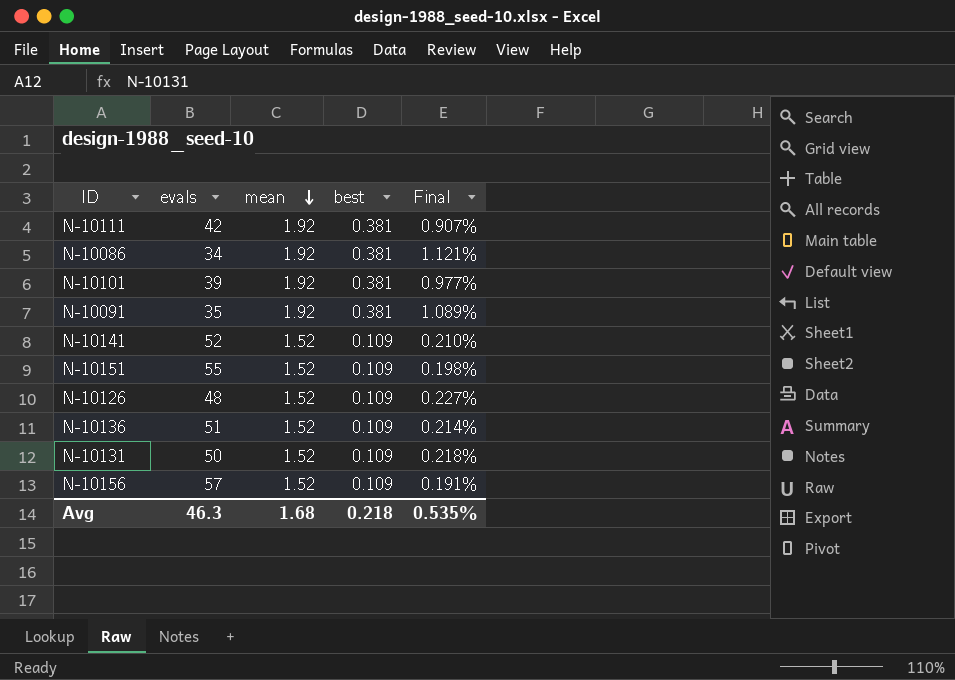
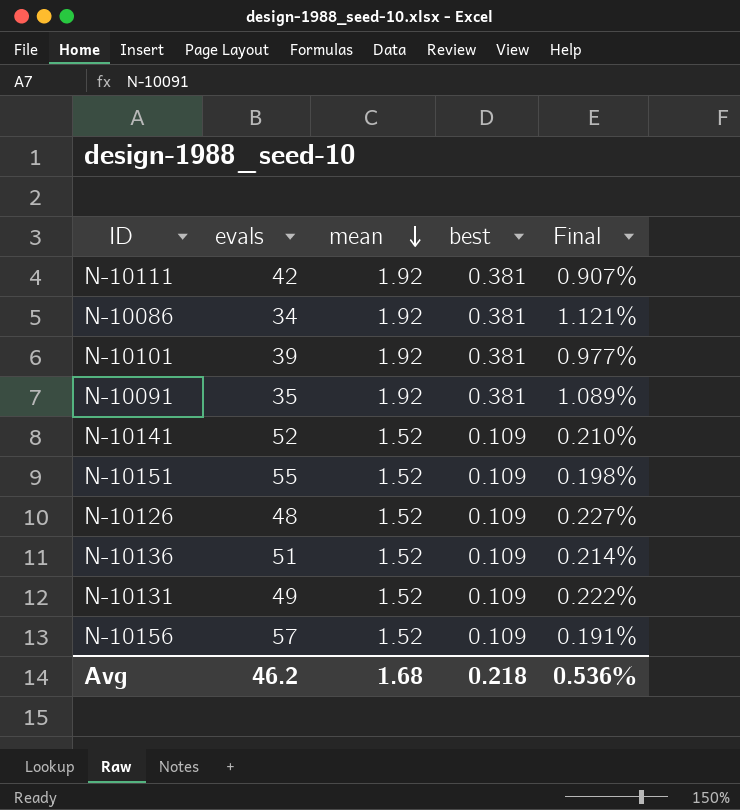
N-10131 | evals: 50 -> 49
N-10131 | Final: 0.218% -> 0.222%
Avg | evals: 46.3 -> 46.2
Avg | Final: 0.535% -> 0.536%

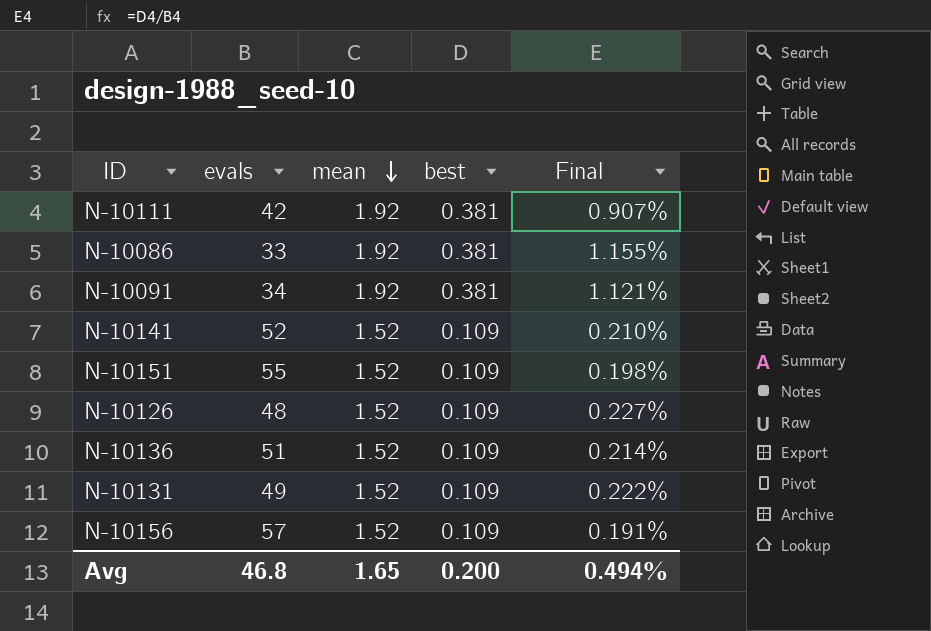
row N-10101: 39 | 1.92 | 0.381 | 0.977% -> none
N-10086 | evals: 34 -> 33
N-10086 | Final: 1.121% -> 1.155%
N-10091 | evals: 35 -> 34
N-10091 | Final: 1.089% -> 1.121%
Avg | evals: 46.2 -> 46.8
Avg | mean: 1.68 -> 1.65
Avg | best: 0.218 -> 0.200
Avg | Final: 0.536% -> 0.494%

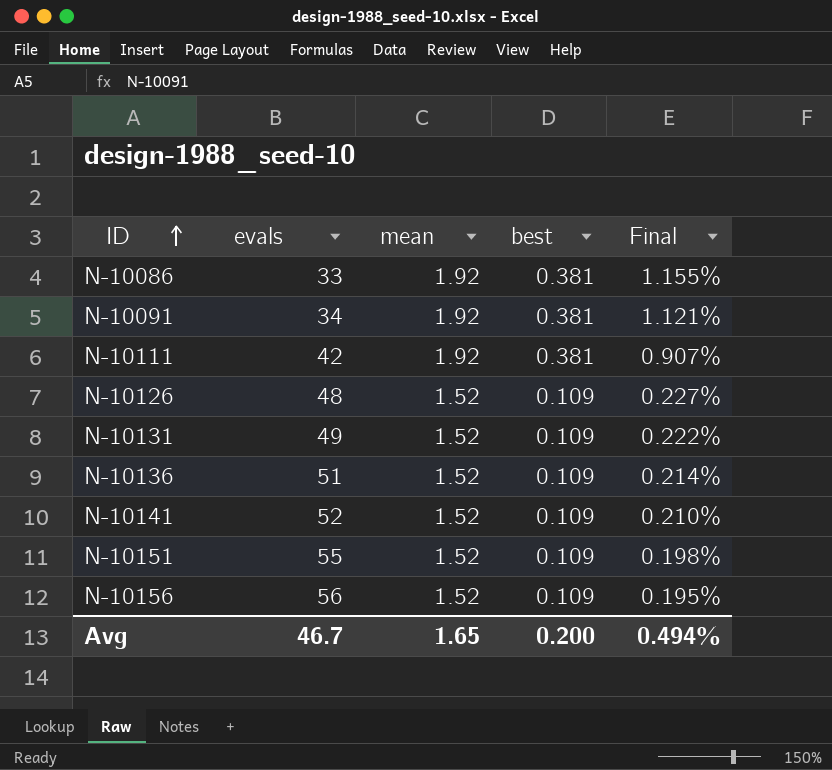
row order: mean descending -> ID ascending
N-10156 | evals: 57 -> 56
N-10156 | Final: 0.191% -> 0.195%
Avg | evals: 46.8 -> 46.7

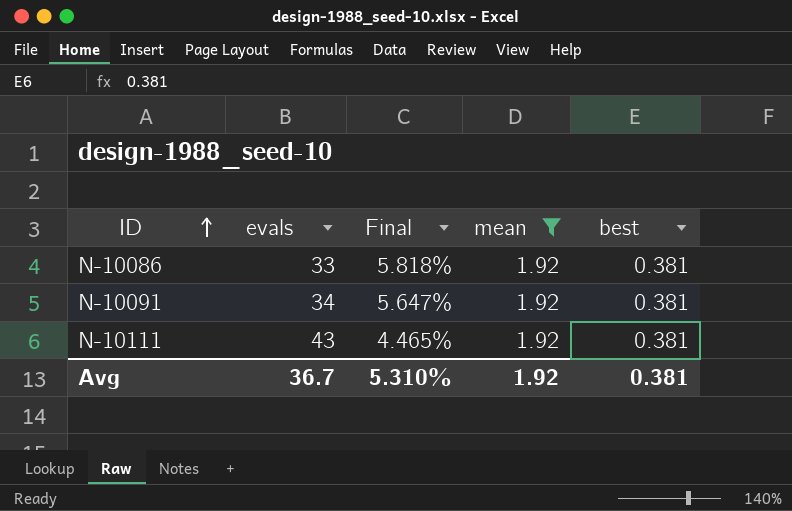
filter: none -> mean = 1.92
column Final | formula: [best] / [evals] -> [mean] / [evals]
column Final | position: 5 -> 3
N-10111 | evals: 42 -> 43
Avg | evals: 46.7 -> 36.7
Avg | Final: 0.494% -> 5.310%
Avg | mean: 1.65 -> 1.92
Avg | best: 0.200 -> 0.381

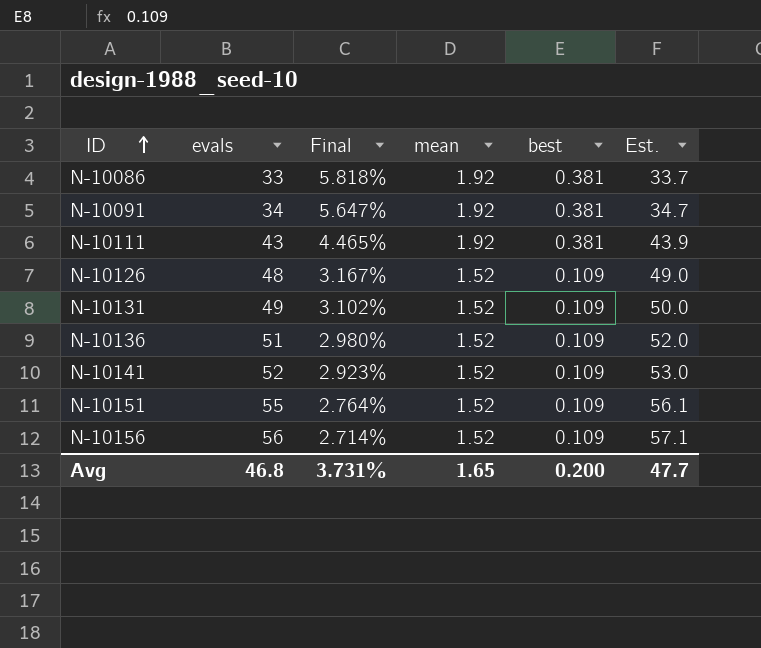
filter: mean = 1.92 -> none
column Est. | formula: none -> [evals] * 1.02
Avg | evals: 36.7 -> 46.8
Avg | Final: 5.310% -> 3.731%
Avg | mean: 1.92 -> 1.65
Avg | best: 0.381 -> 0.200

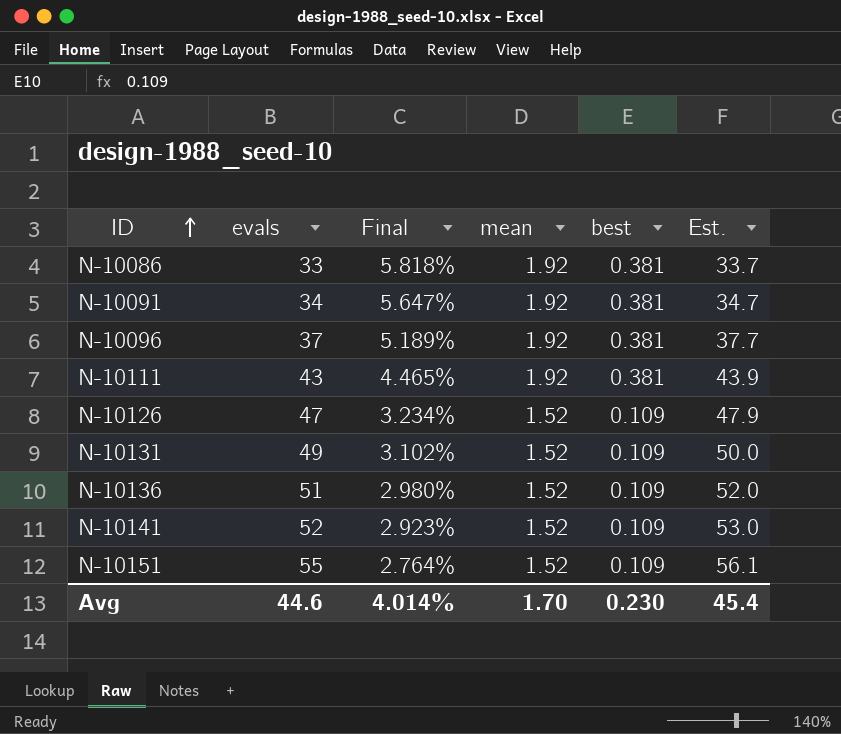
row N-10156: 56 | 2.714% | 1.52 | 0.109 | 57.1 -> none
row N-10096: none -> 37 | 5.189% | 1.92 | 0.381 | 37.7
N-10126 | evals: 48 -> 47
N-10126 | Final: 3.167% -> 3.234%
N-10126 | Est.: 49.0 -> 47.9
Avg | evals: 46.8 -> 44.6
Avg | Final: 3.731% -> 4.014%
Avg | mean: 1.65 -> 1.70
Avg | best: 0.200 -> 0.230
Avg | Est.: 47.7 -> 45.4

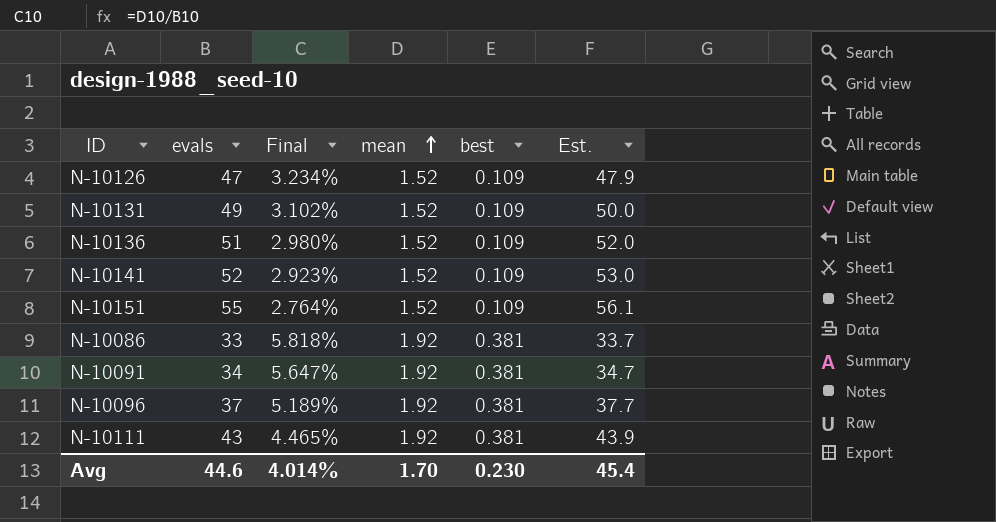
row order: ID ascending -> mean ascending

